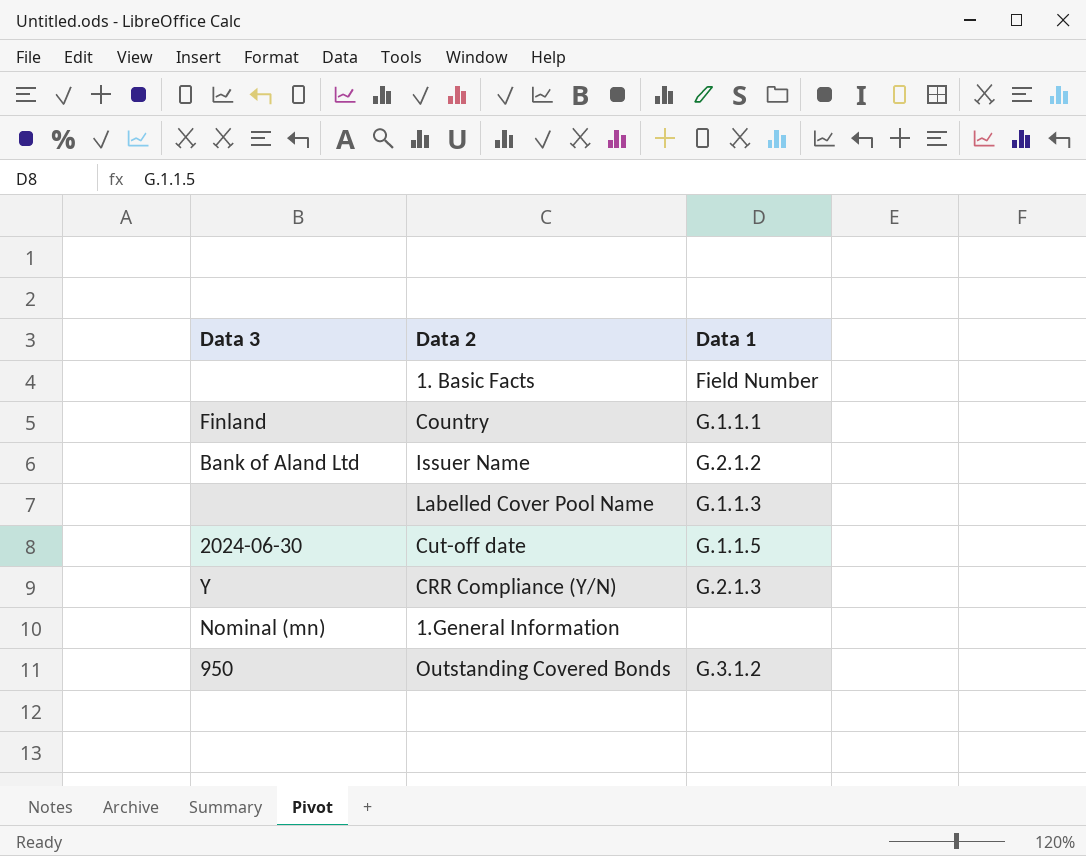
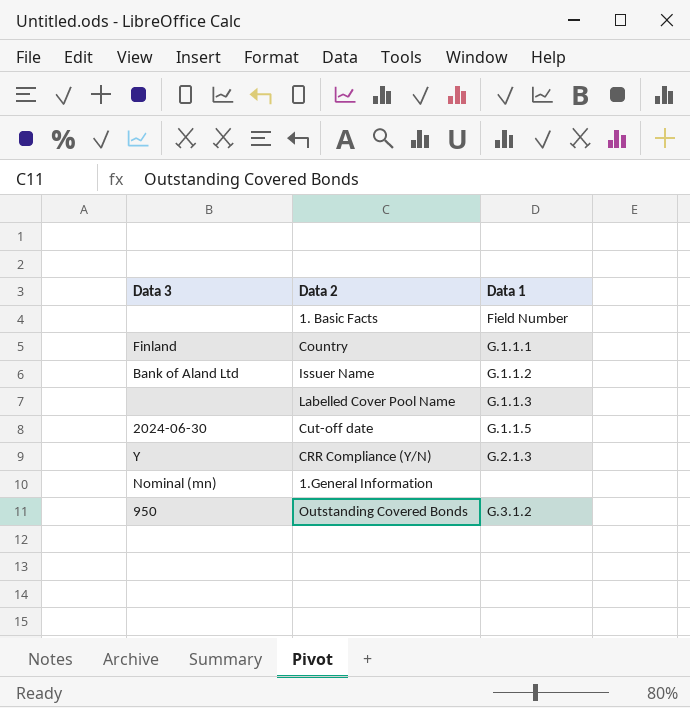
Issuer Name | Data 1: G.2.1.2 -> G.1.1.2

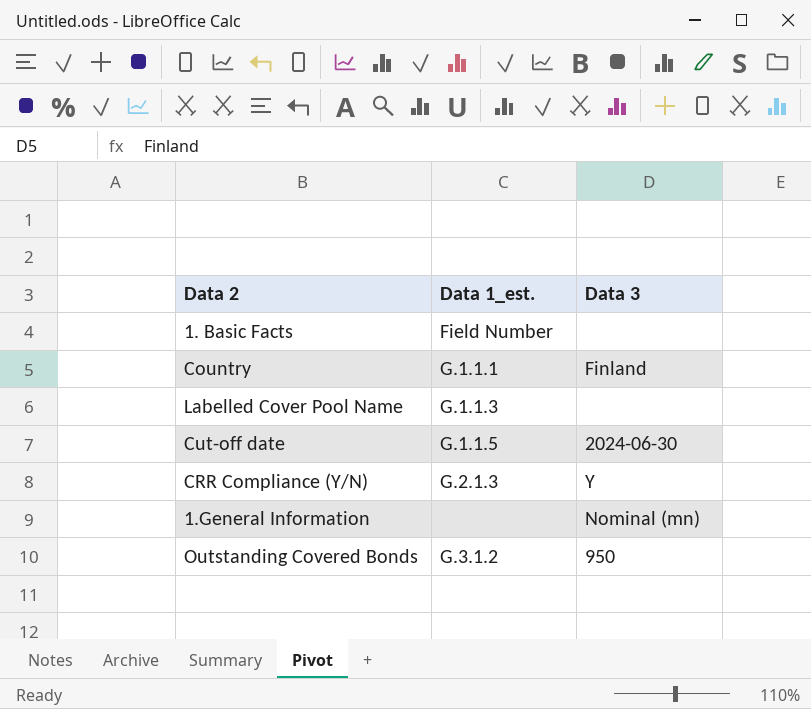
column name: Data 1 -> Data 1_est.
column Data 3 | position: 1 -> 3
row Issuer Name: Bank of Aland Ltd | G.1.1.2 -> none

